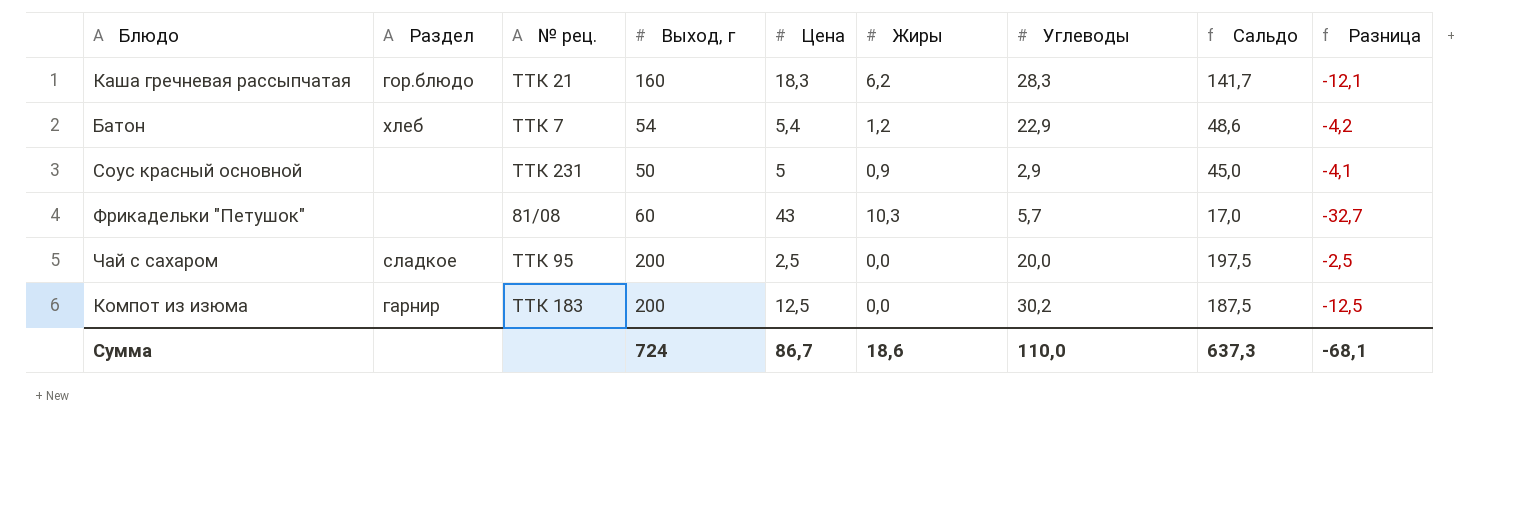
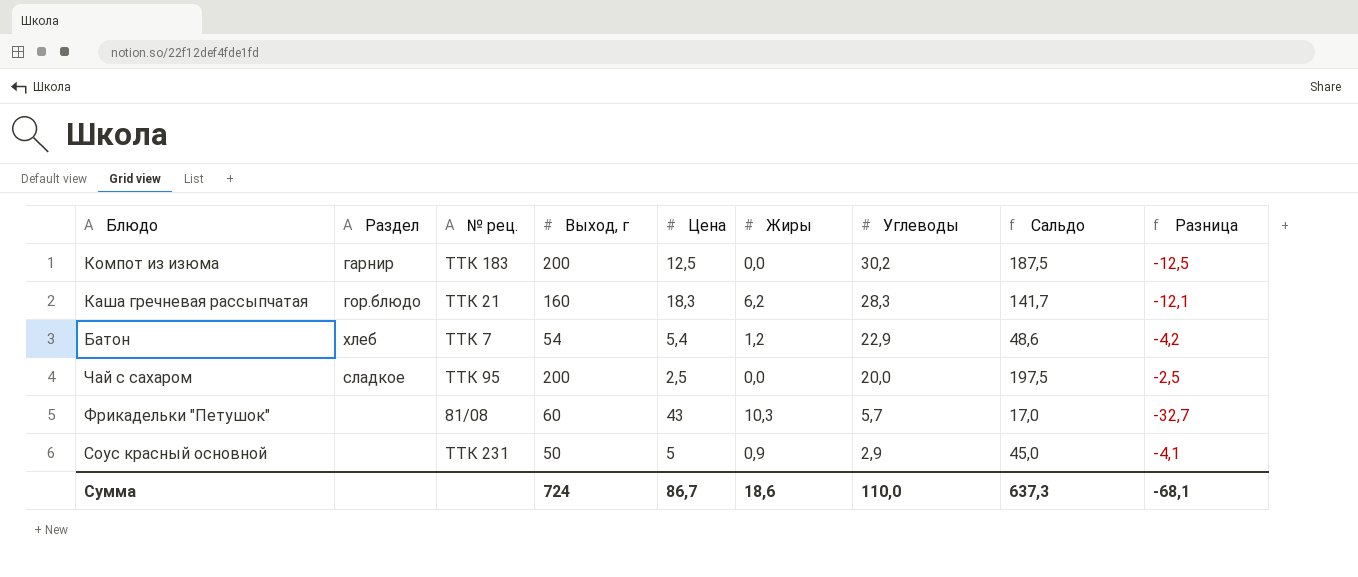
row order: none -> Углеводы descending

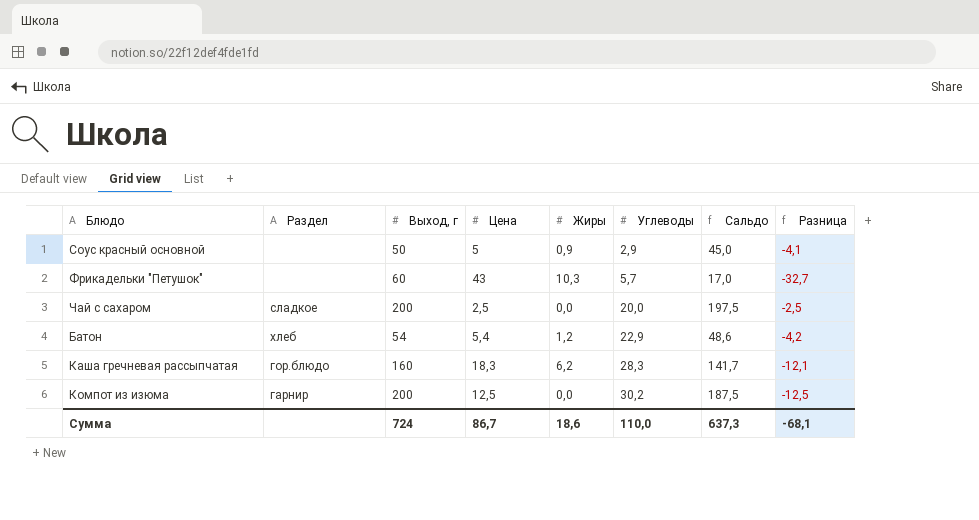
row order: Углеводы descending -> Углеводы ascending
column № рец. | position: 3 -> none

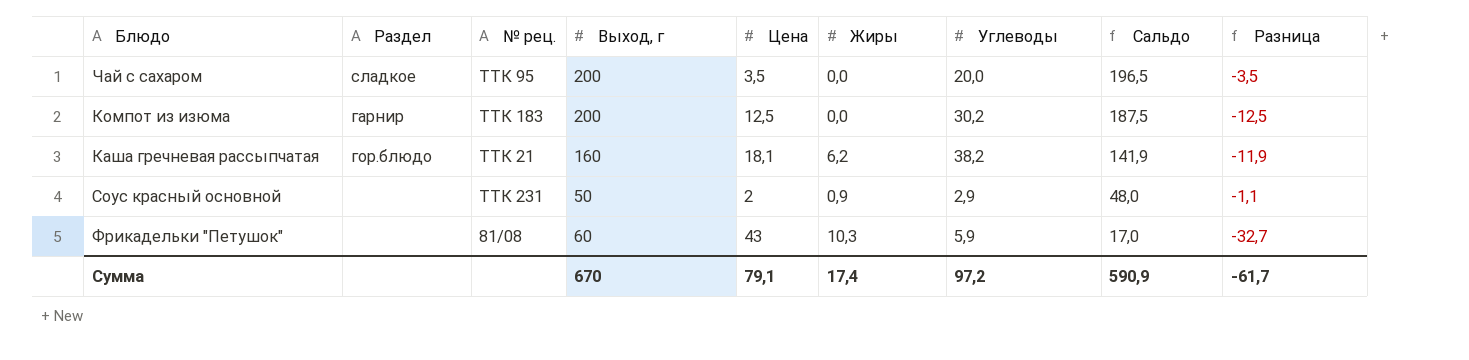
row order: Углеводы ascending -> Сальдо descending
column № рец. | position: none -> 3
row Батон: хлеб | 54 | 5,4 | 1,2 | 22,9 | 48,6 | -4,2 -> none
Чай с сахаром | Цена: 2,5 -> 3,5
Чай с сахаром | Сальдо: 197,5 -> 196,5
Чай с сахаром | Разница: -2,5 -> -3,5
Каша гречневая рассыпчатая | Цена: 18,3 -> 18,1
Каша гречневая рассыпчатая | Углеводы: 28,3 -> 38,2
Каша гречневая рассыпчатая | Сальдо: 141,7 -> 141,9
Каша гречневая рассыпчатая | Разница: -12,1 -> -11,9
Соус красный основной | Цена: 5 -> 2
Соус красный основной | Сальдо: 45,0 -> 48,0
Соус красный основной | Разница: -4,1 -> -1,1
Фрикадельки "Петушок" | Углеводы: 5,7 -> 5,9
Сумма | Выход, г: 724 -> 670
Сумма | Цена: 86,7 -> 79,1
Сумма | Жиры: 18,6 -> 17,4
Сумма | Углеводы: 110,0 -> 97,2
Сумма | Сальдо: 637,3 -> 590,9
Сумма | Разница: -68,1 -> -61,7

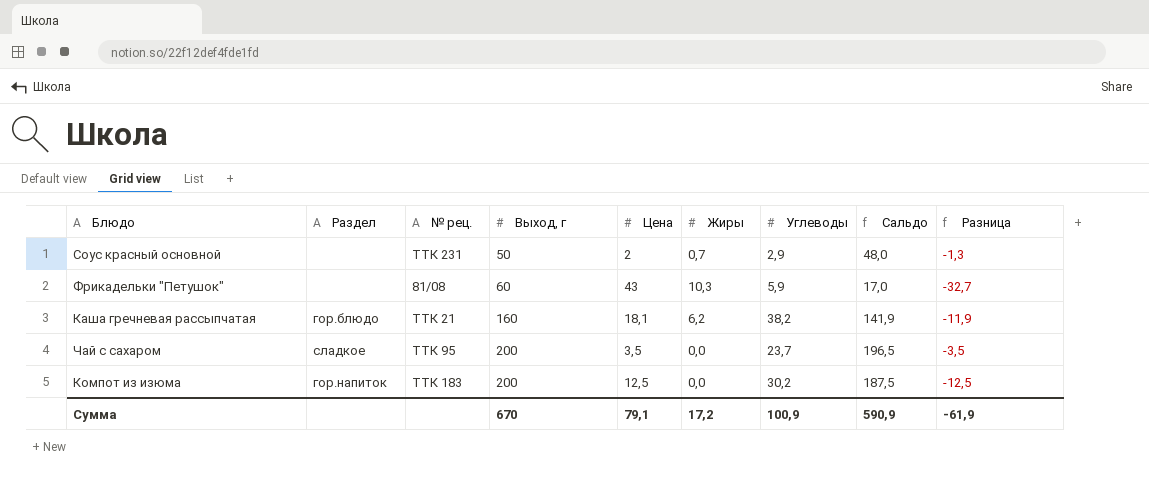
row order: Сальдо descending -> Выход, г ascending
Соус красный основной | Жиры: 0,9 -> 0,7
Соус красный основной | Разница: -1,1 -> -1,3
Чай с сахаром | Углеводы: 20,0 -> 23,7
Компот из изюма | Раздел: гарнир -> гор.напиток
Сумма | Жиры: 17,4 -> 17,2
Сумма | Углеводы: 97,2 -> 100,9
Сумма | Разница: -61,7 -> -61,9

